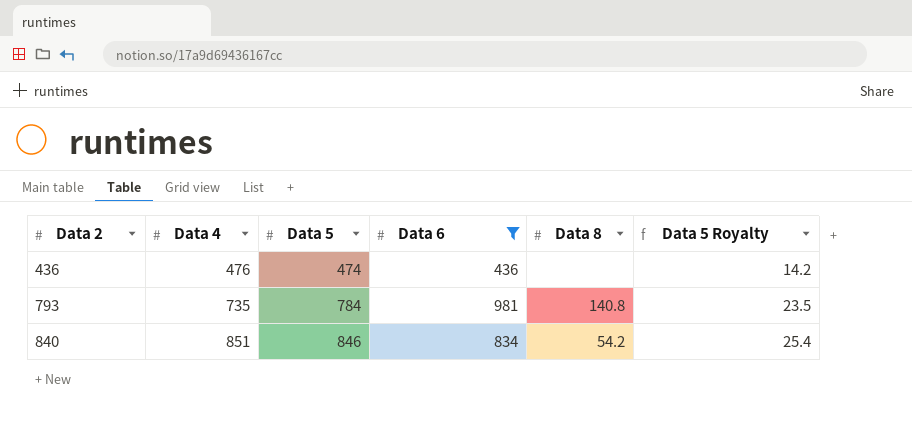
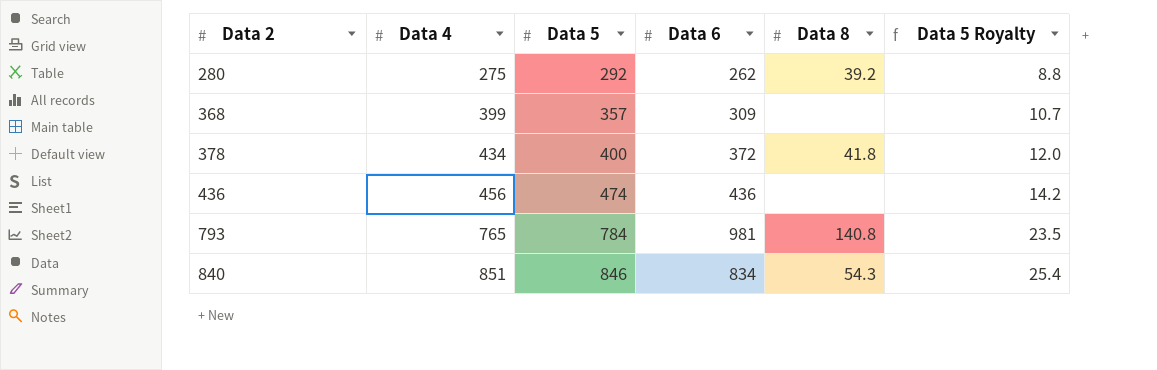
filter: Data 6 >= 436 -> none
436 | Data 4: 476 -> 456
793 | Data 4: 735 -> 765
840 | Data 8: 54.2 -> 54.3

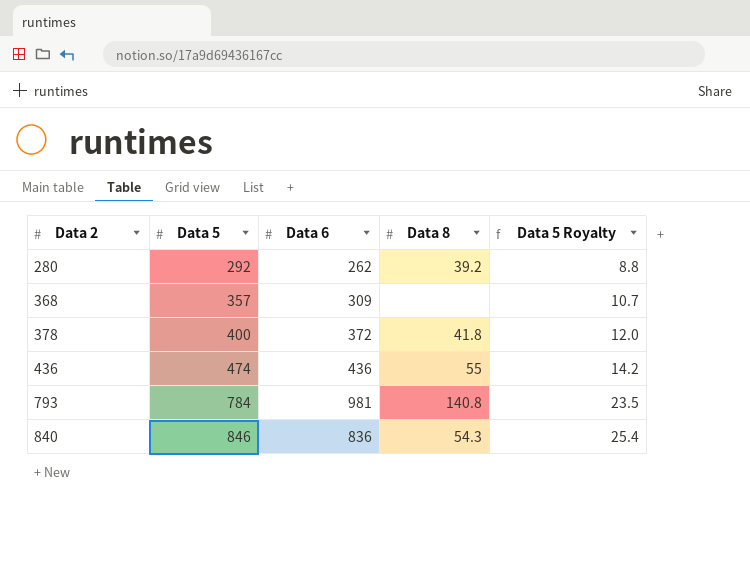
column Data 4 | position: 2 -> none
436 | Data 8: none -> 55
840 | Data 6: 834 -> 836

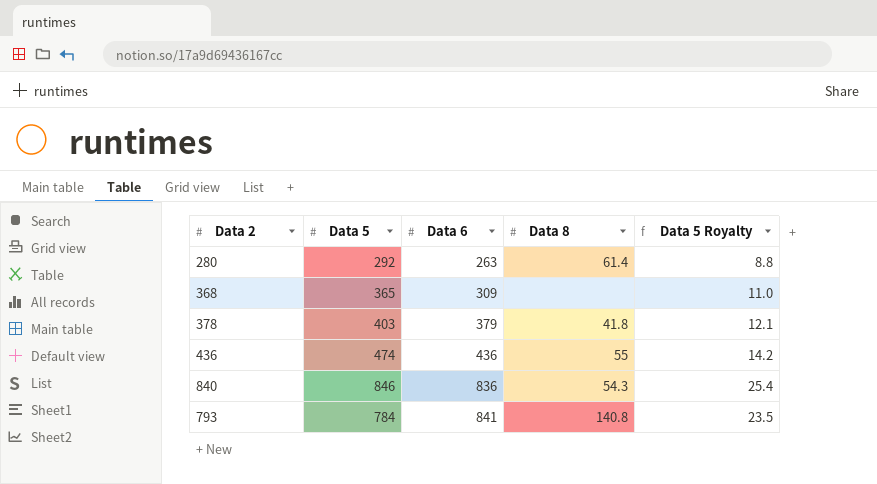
row order: Data 2 ascending -> Data 6 ascending
280 | Data 6: 262 -> 263
280 | Data 8: 39.2 -> 61.4
368 | Data 5: 357 -> 365
368 | Data 5 Royalty: 10.7 -> 11.0
378 | Data 5: 400 -> 403
378 | Data 6: 372 -> 379
378 | Data 5 Royalty: 12.0 -> 12.1
793 | Data 6: 981 -> 841

